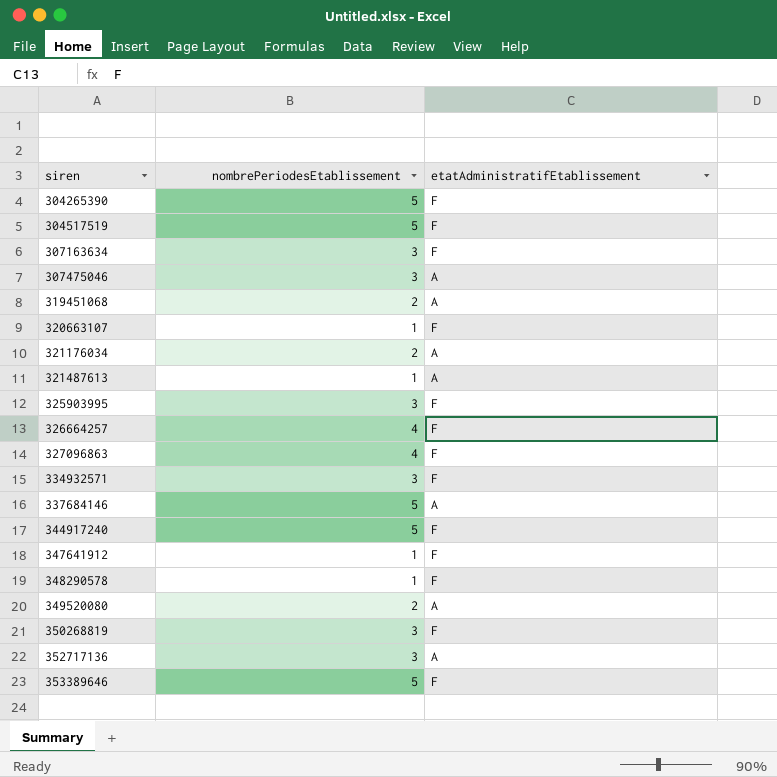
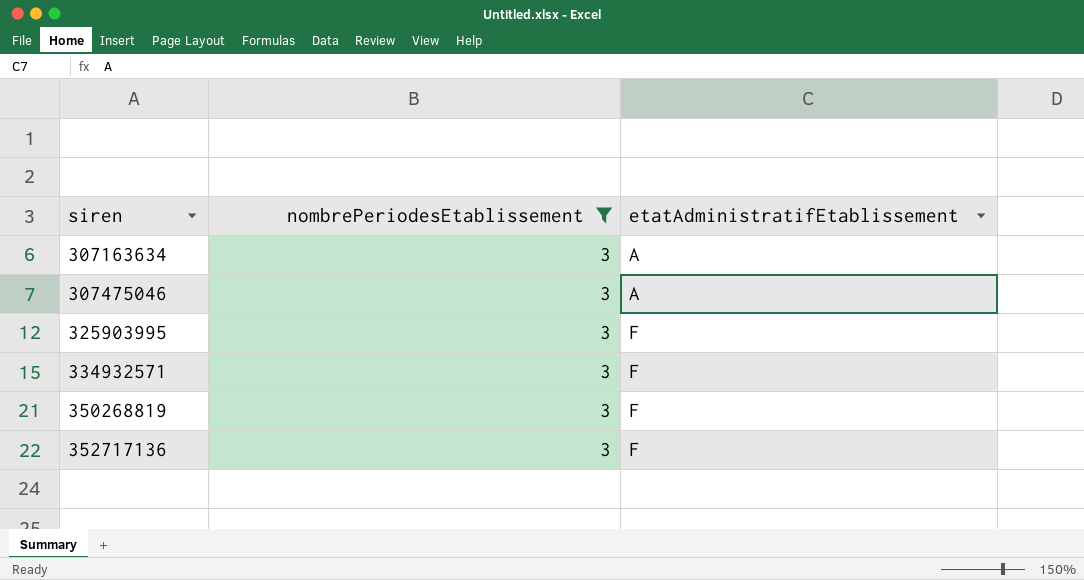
filter: none -> nombrePeriodesEtablissement = 3
307163634 | etatAdministratifEtablissement: F -> A
352717136 | etatAdministratifEtablissement: A -> F

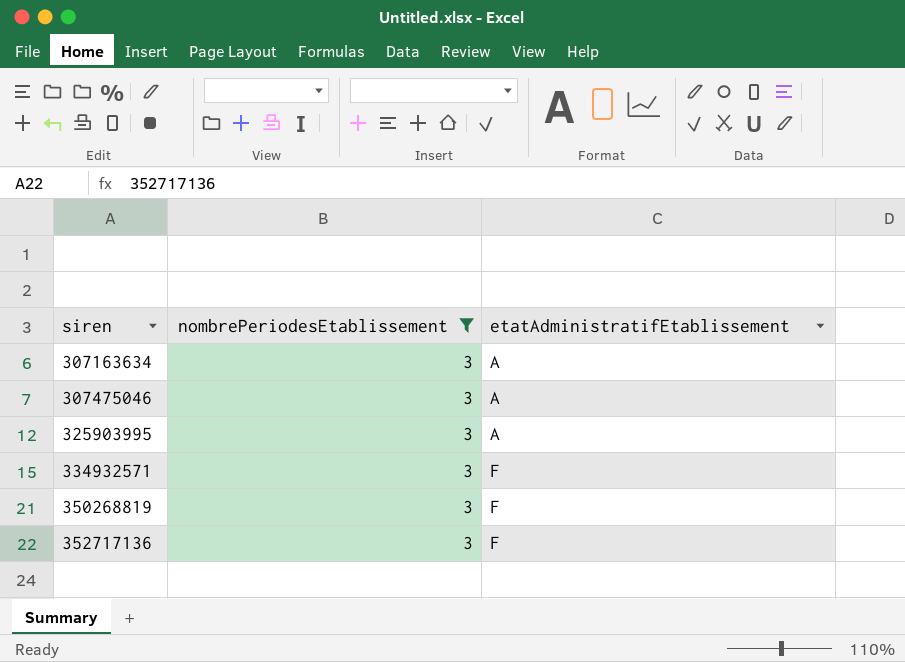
325903995 | etatAdministratifEtablissement: F -> A

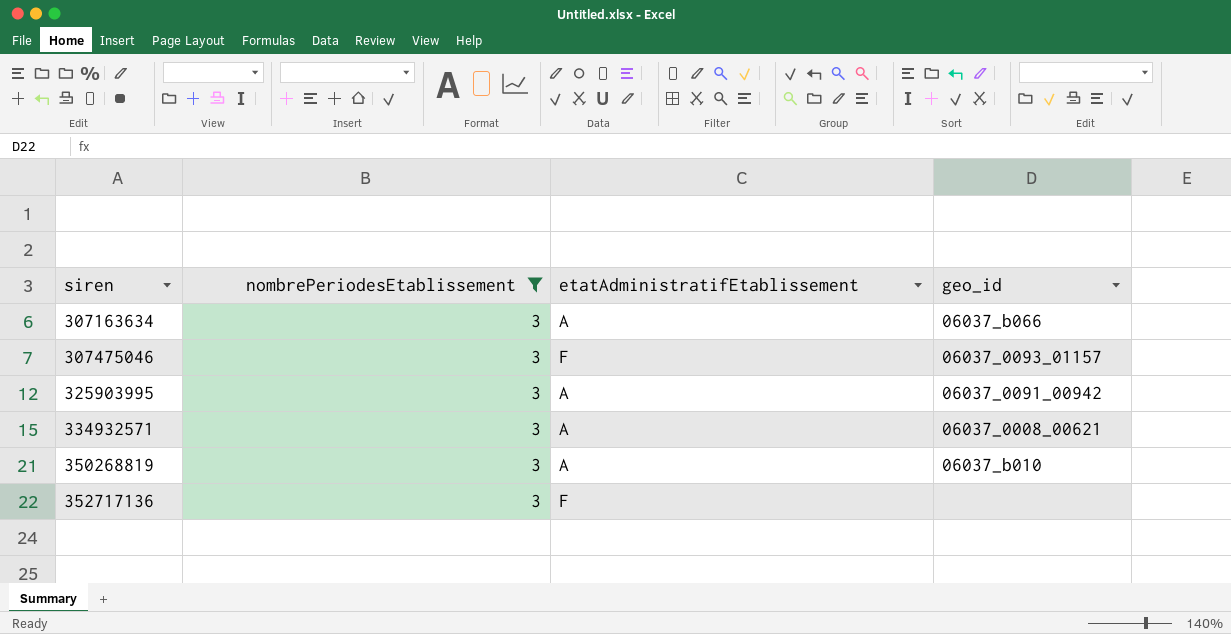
column geo_id | position: none -> 4
307475046 | etatAdministratifEtablissement: A -> F
334932571 | etatAdministratifEtablissement: F -> A
350268819 | etatAdministratifEtablissement: F -> A

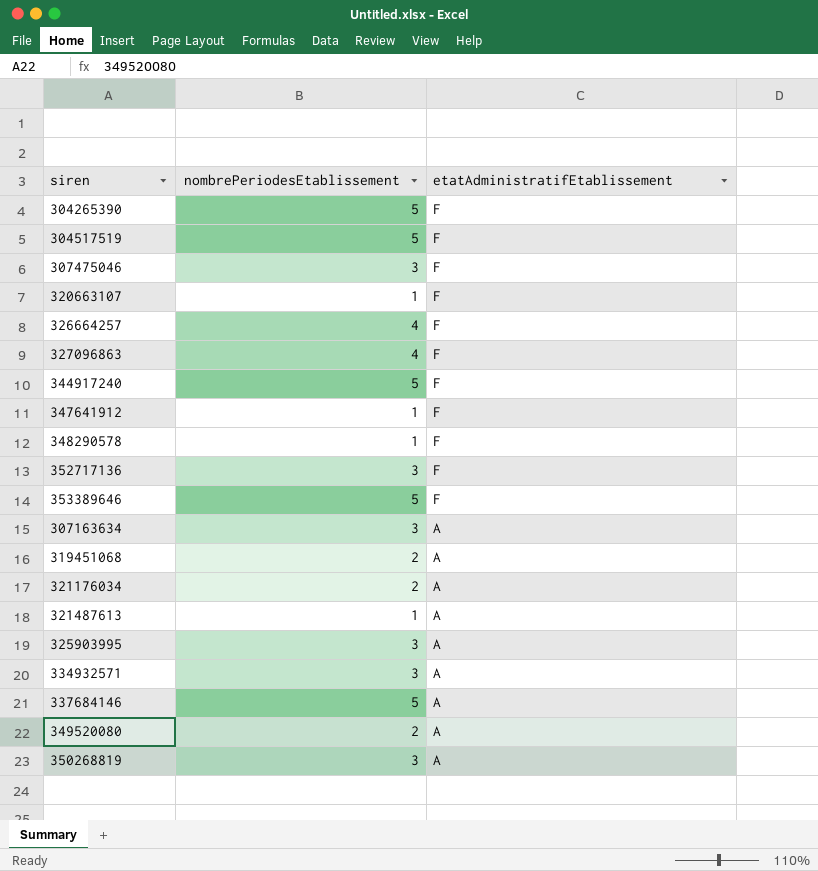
filter: nombrePeriodesEtablissement = 3 -> none
row order: siren ascending -> etatAdministratifEtablissement descending
column geo_id | position: 4 -> none

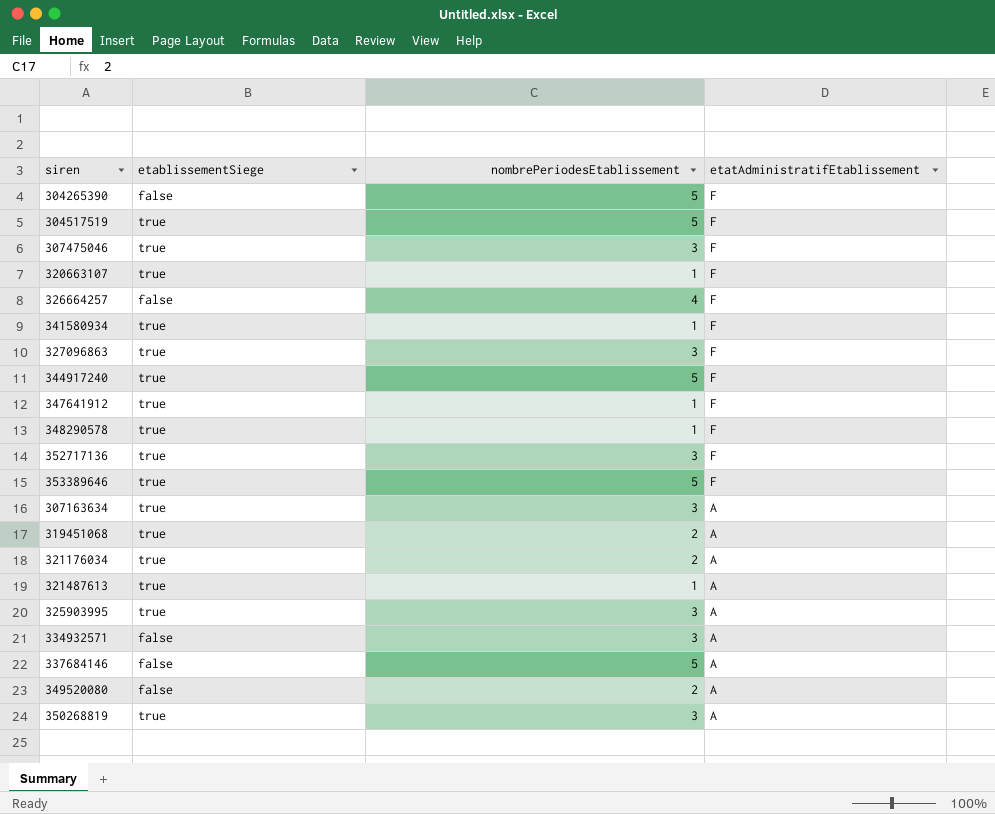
column etablissementSiege | position: none -> 2
row 341580934: none -> true | 1 | F
327096863 | nombrePeriodesEtablissement: 4 -> 3

